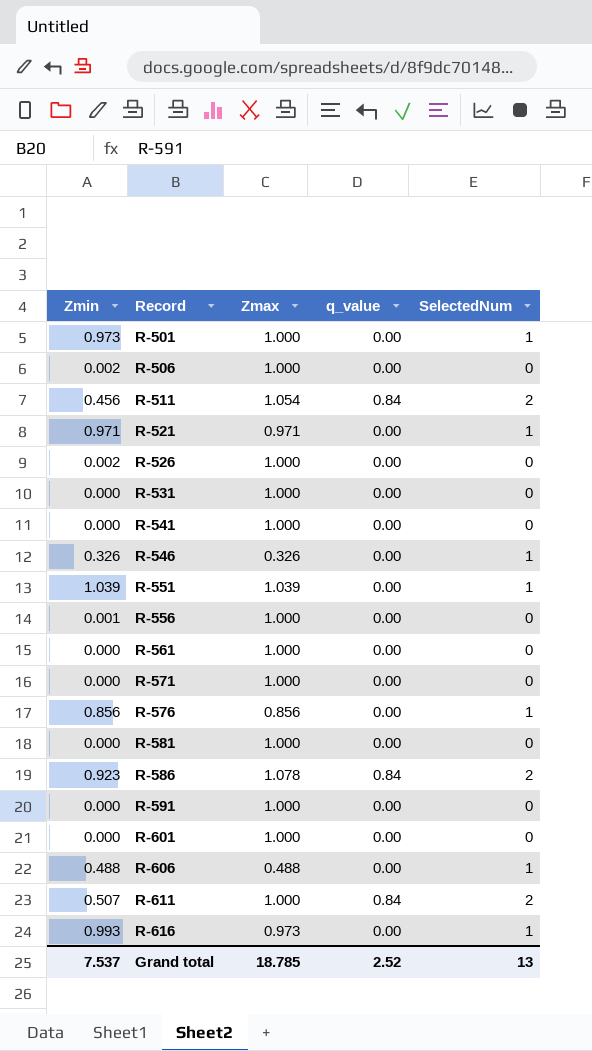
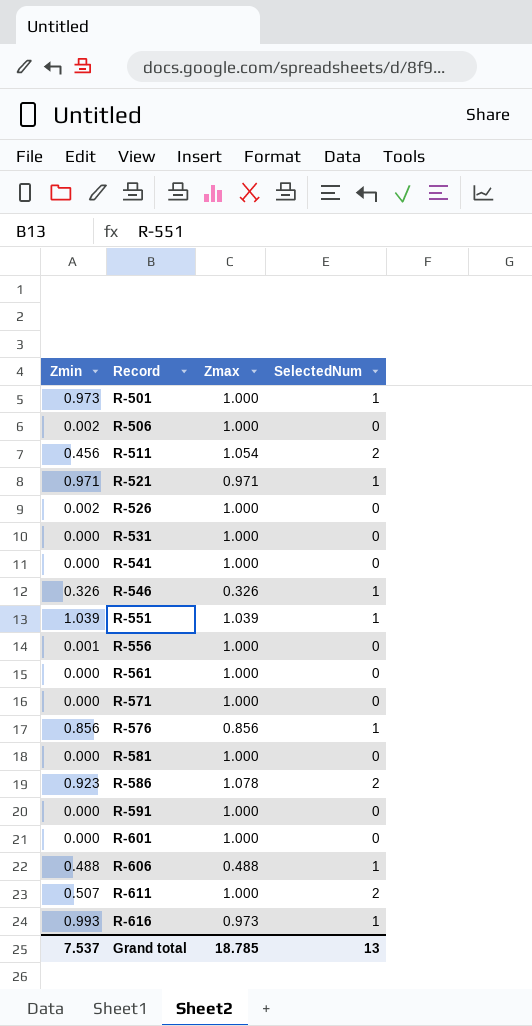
column q_value | position: 4 -> none

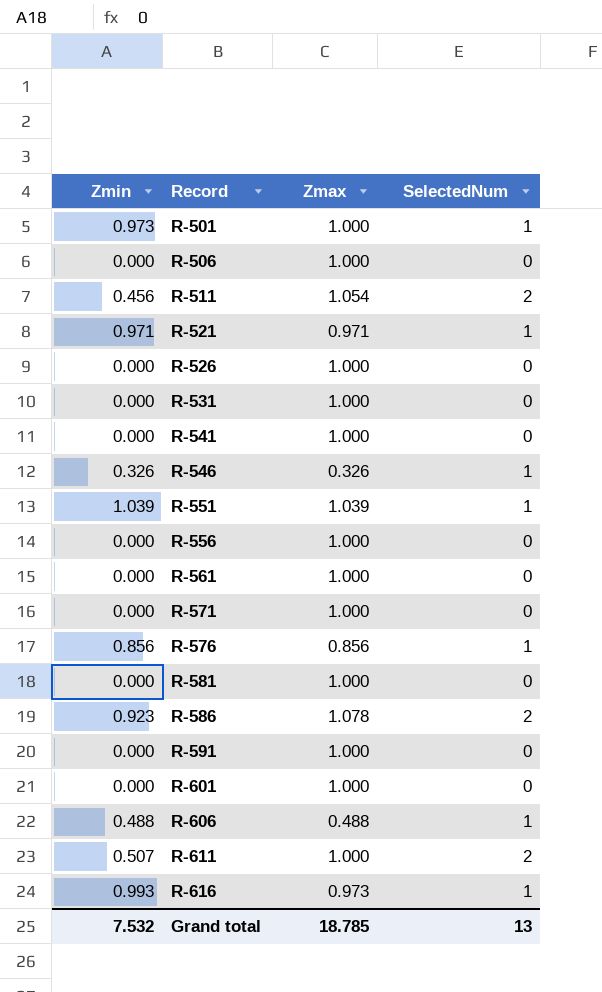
R-506 | Zmin: 0.002 -> 0.000
R-526 | Zmin: 0.002 -> 0.000
R-556 | Zmin: 0.001 -> 0.000
Grand total | Zmin: 7.537 -> 7.532

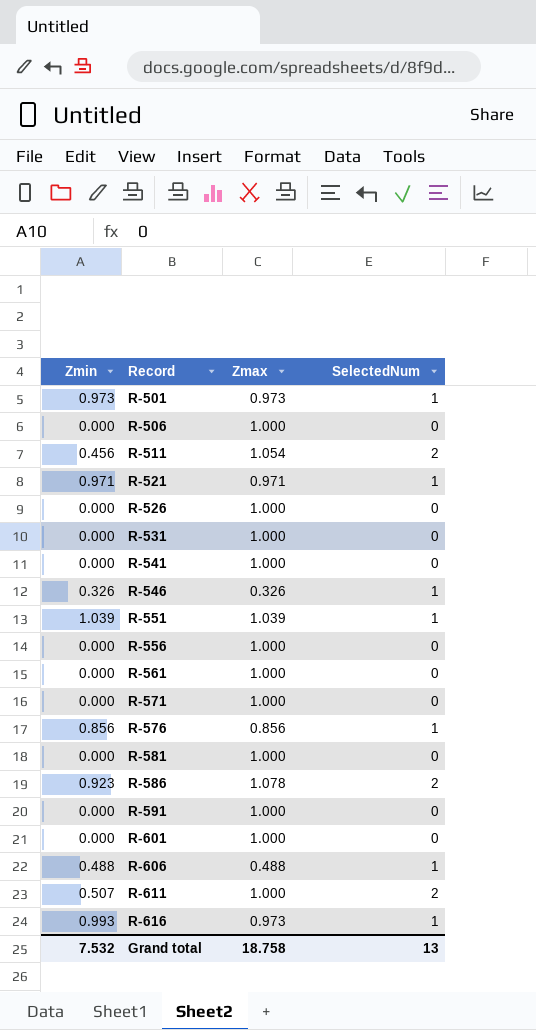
R-501 | Zmax: 1.000 -> 0.973
Grand total | Zmax: 18.785 -> 18.758

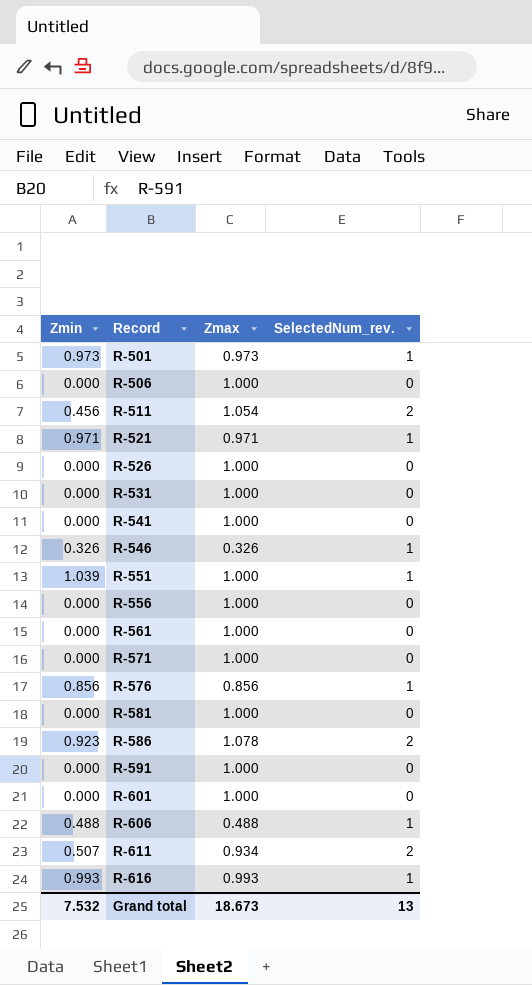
column name: SelectedNum -> SelectedNum_rev.
R-551 | Zmax: 1.039 -> 1.000
R-611 | Zmax: 1.000 -> 0.934
R-616 | Zmax: 0.973 -> 0.993
Grand total | Zmax: 18.758 -> 18.673

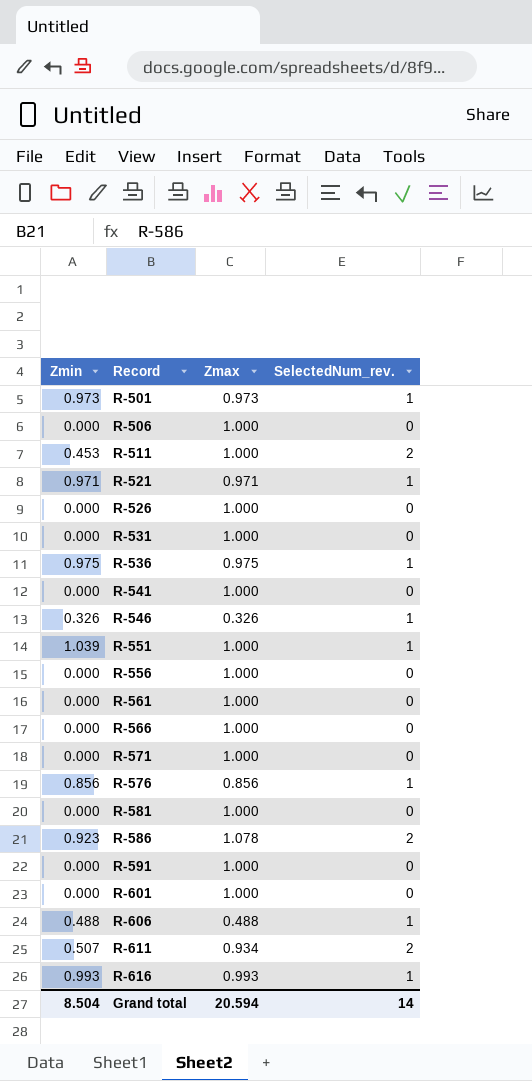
R-511 | Zmin: 0.456 -> 0.453
R-511 | Zmax: 1.054 -> 1.000
row R-536: none -> 0.975 | 0.975 | 1
row R-566: none -> 0.000 | 1.000 | 0
Grand total | Zmin: 7.532 -> 8.504
Grand total | Zmax: 18.673 -> 20.594
Grand total | SelectedNum_rev.: 13 -> 14

